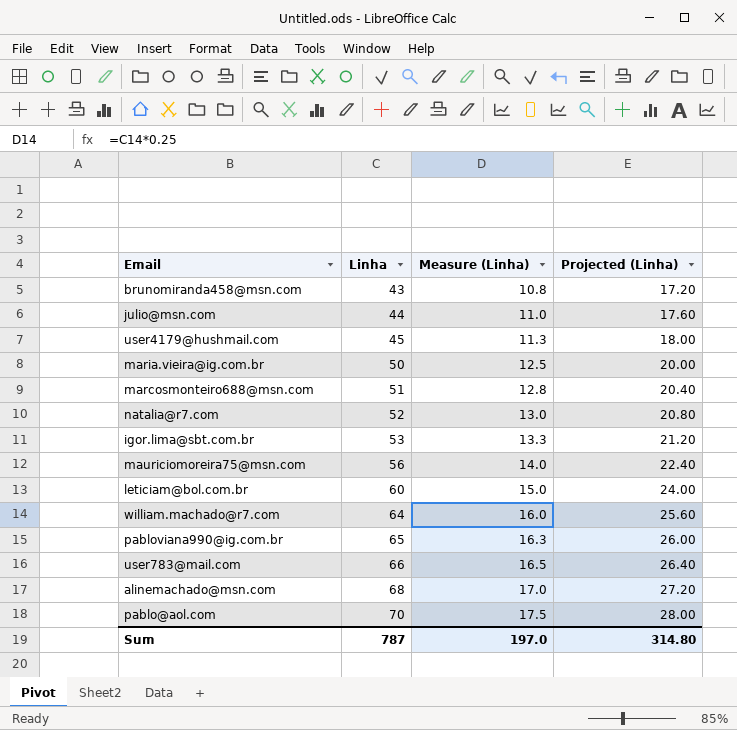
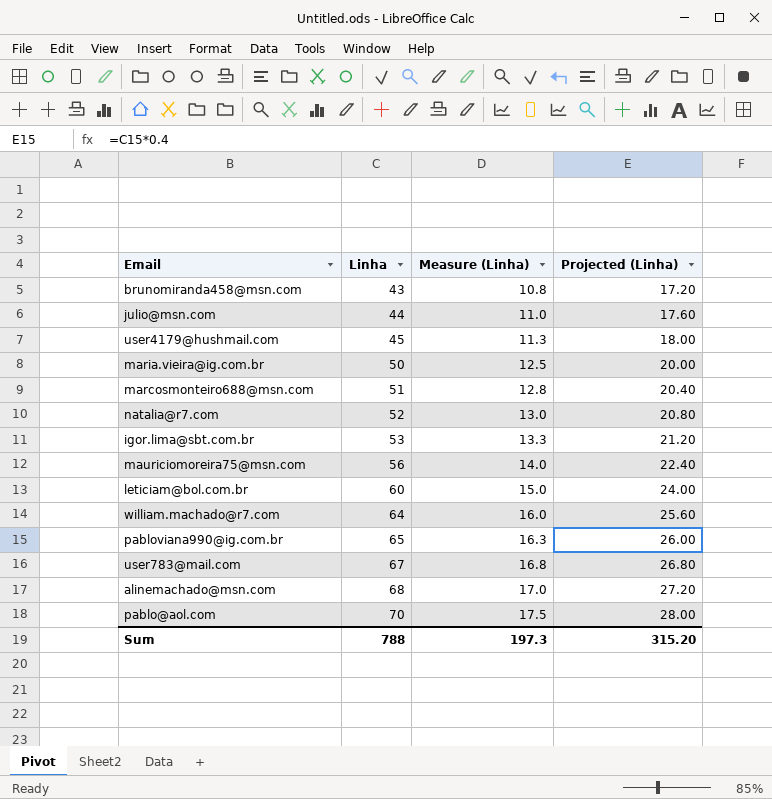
user783@mail.com | Linha: 66 -> 67
user783@mail.com | Measure (Linha): 16.5 -> 16.8
user783@mail.com | Projected (Linha): 26.40 -> 26.80
Sum | Linha: 787 -> 788
Sum | Measure (Linha): 197.0 -> 197.3
Sum | Projected (Linha): 314.80 -> 315.20

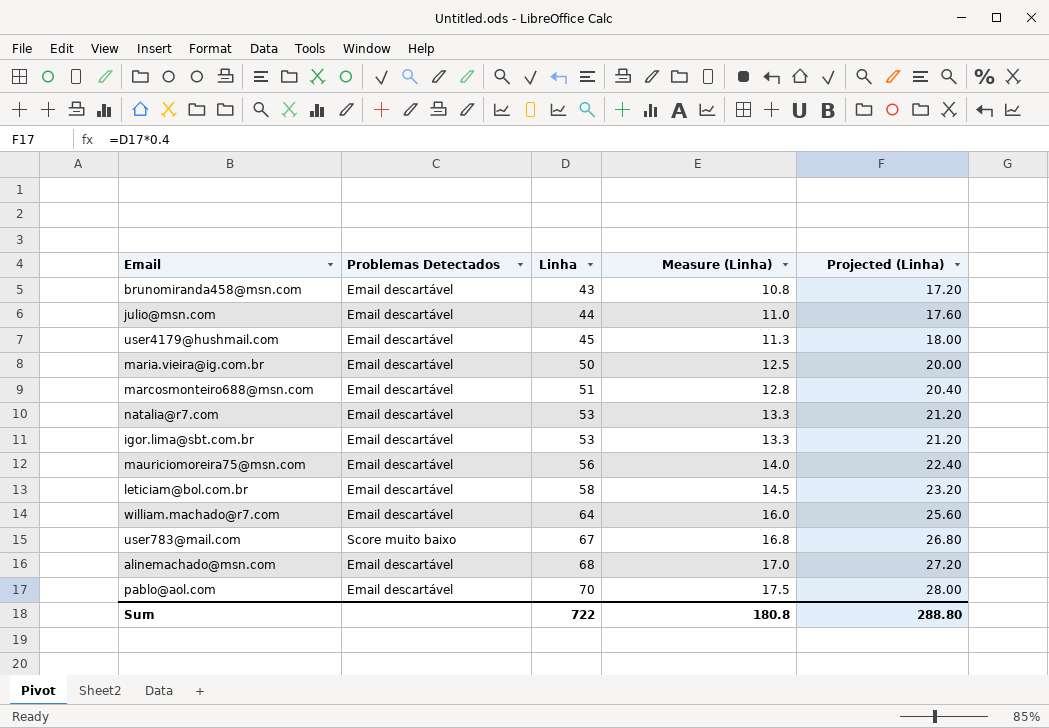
column Problemas Detectados | position: none -> 2
row pabloviana990@ig.com.br: 65 | 16.3 | 26.00 -> none
natalia@r7.com | Linha: 52 -> 53
natalia@r7.com | Measure (Linha): 13.0 -> 13.3
natalia@r7.com | Projected (Linha): 20.80 -> 21.20
leticiam@bol.com.br | Linha: 60 -> 58
leticiam@bol.com.br | Measure (Linha): 15.0 -> 14.5
leticiam@bol.com.br | Projected (Linha): 24.00 -> 23.20
Sum | Linha: 788 -> 722
Sum | Measure (Linha): 197.3 -> 180.8
Sum | Projected (Linha): 315.20 -> 288.80

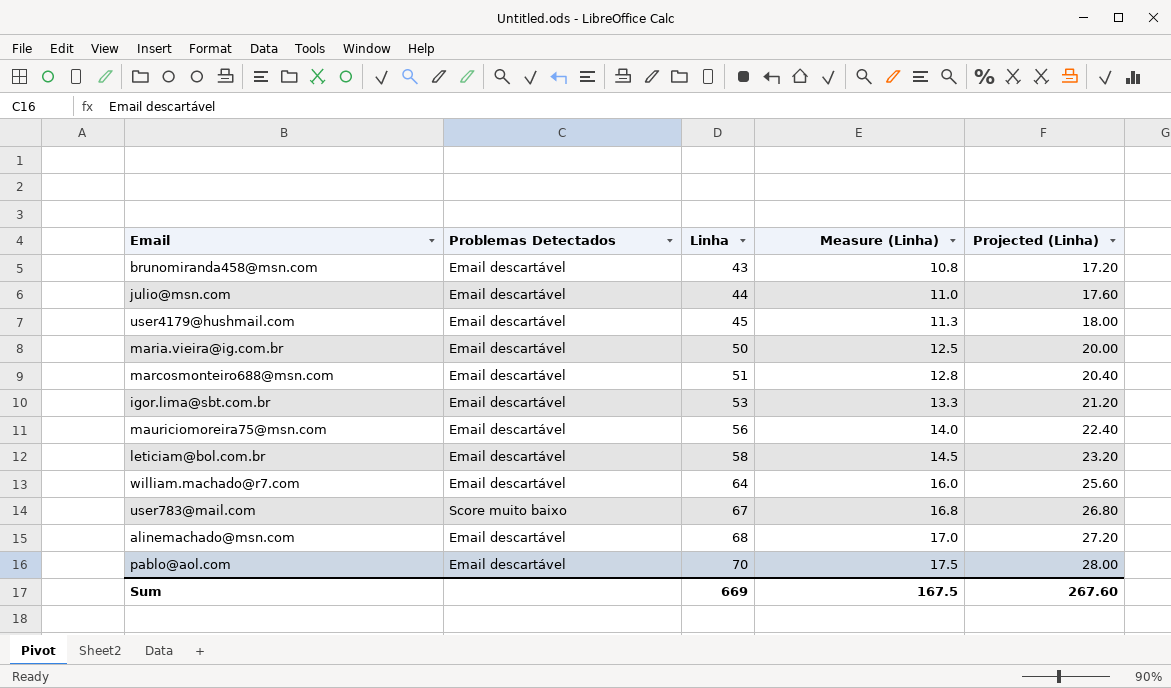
row natalia@r7.com: Email descartável | 53 | 13.3 | 21.20 -> none
Sum | Linha: 722 -> 669
Sum | Measure (Linha): 180.8 -> 167.5
Sum | Projected (Linha): 288.80 -> 267.60

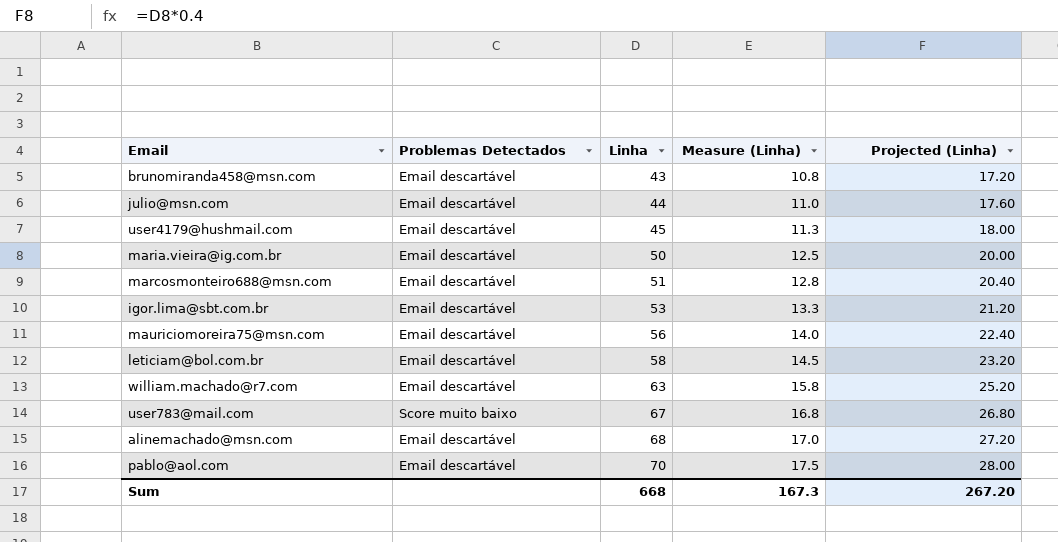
william.machado@r7.com | Linha: 64 -> 63
william.machado@r7.com | Measure (Linha): 16.0 -> 15.8
william.machado@r7.com | Projected (Linha): 25.60 -> 25.20
Sum | Linha: 669 -> 668
Sum | Measure (Linha): 167.5 -> 167.3
Sum | Projected (Linha): 267.60 -> 267.20

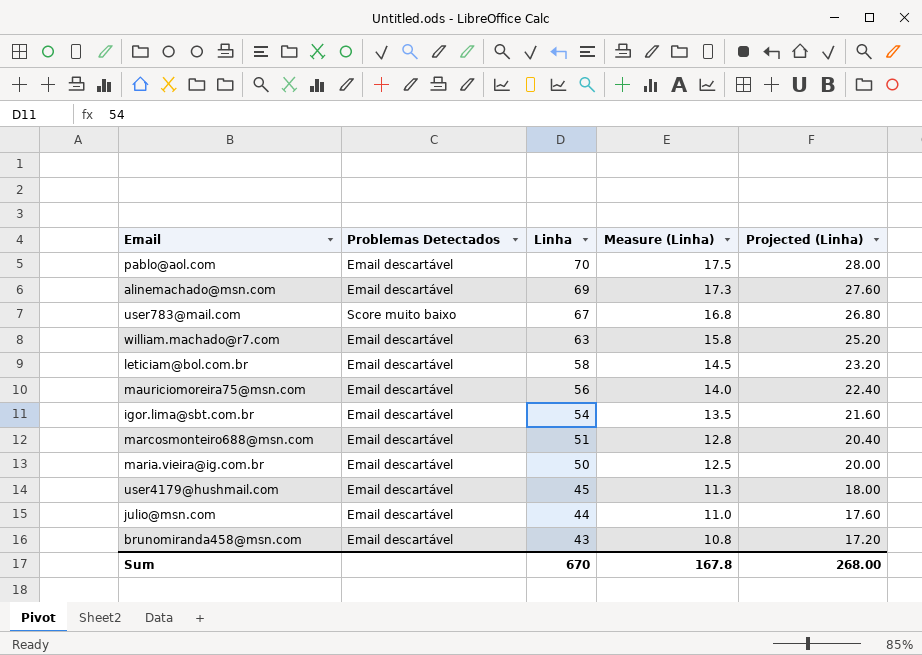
row order: Linha ascending -> Linha descending
alinemachado@msn.com | Linha: 68 -> 69
alinemachado@msn.com | Measure (Linha): 17.0 -> 17.3
alinemachado@msn.com | Projected (Linha): 27.20 -> 27.60
igor.lima@sbt.com.br | Linha: 53 -> 54
igor.lima@sbt.com.br | Measure (Linha): 13.3 -> 13.5
igor.lima@sbt.com.br | Projected (Linha): 21.20 -> 21.60
Sum | Linha: 668 -> 670
Sum | Measure (Linha): 167.3 -> 167.8
Sum | Projected (Linha): 267.20 -> 268.00

